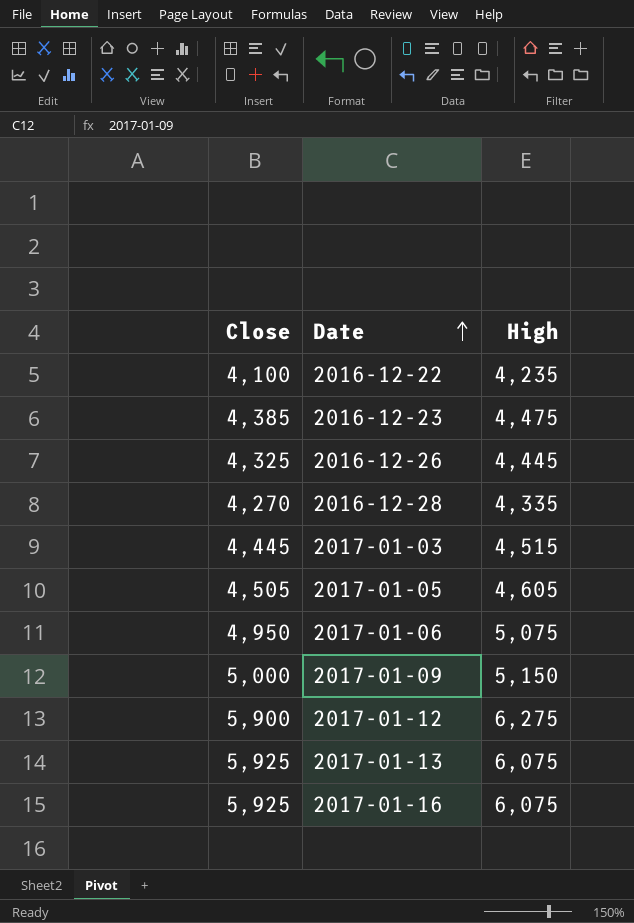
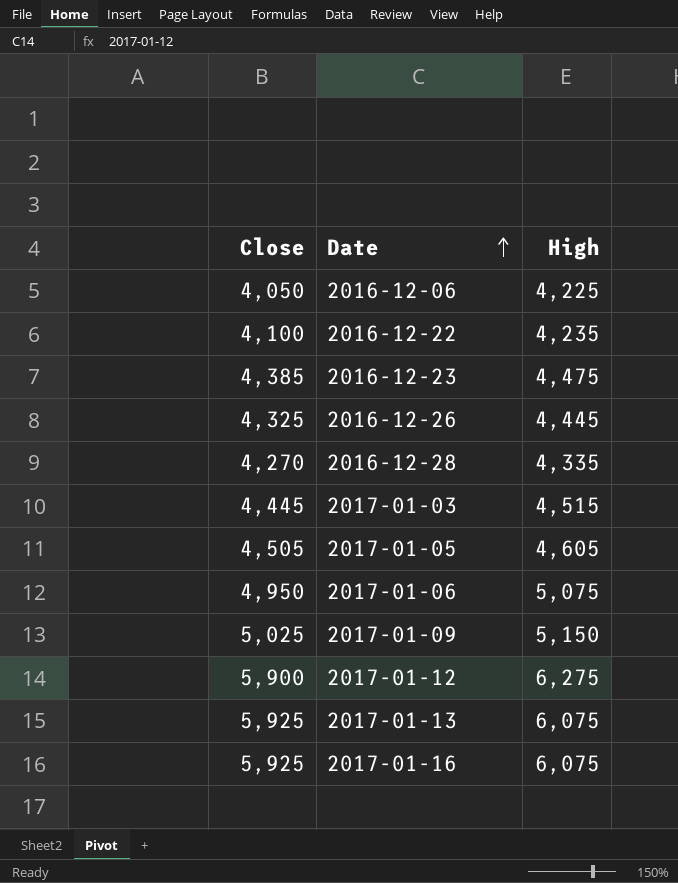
row 2016-12-06: none -> 4,050 | 4,225
2017-01-09 | Close: 5,000 -> 5,025

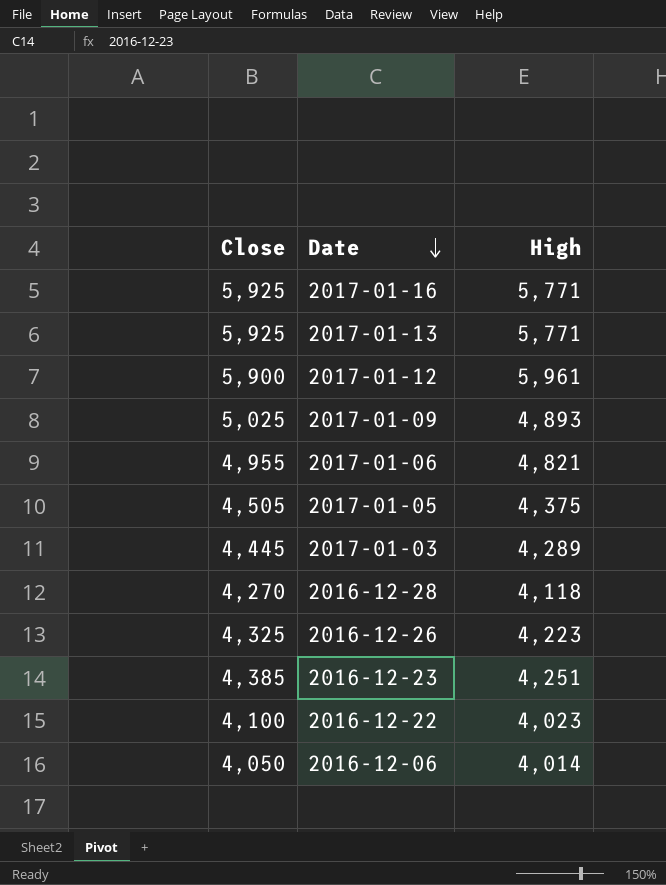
row order: Date ascending -> Date descending
2017-01-16 | High: 6,075 -> 5,771
2017-01-13 | High: 6,075 -> 5,771
2017-01-12 | High: 6,275 -> 5,961
2017-01-09 | High: 5,150 -> 4,893
2017-01-06 | Close: 4,950 -> 4,955
2017-01-06 | High: 5,075 -> 4,821
2017-01-05 | High: 4,605 -> 4,375
2017-01-03 | High: 4,515 -> 4,289
2016-12-28 | High: 4,335 -> 4,118
2016-12-26 | High: 4,445 -> 4,223
2016-12-23 | High: 4,475 -> 4,251
2016-12-22 | High: 4,235 -> 4,023
2016-12-06 | High: 4,225 -> 4,014

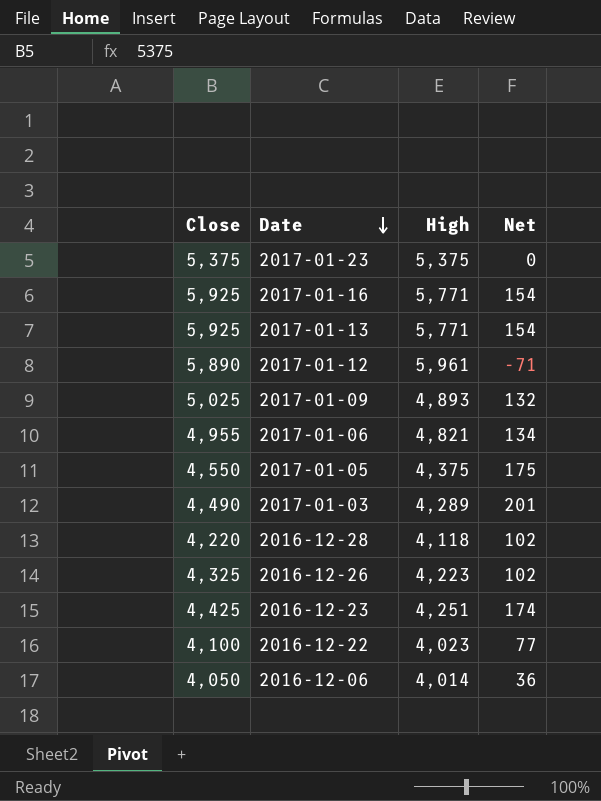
column Net | formula: none -> [Close] - [High]
row 2017-01-23: none -> 5,375 | 5,375 | 0
2017-01-12 | Close: 5,900 -> 5,890
2017-01-05 | Close: 4,505 -> 4,550
2017-01-03 | Close: 4,445 -> 4,490
2016-12-28 | Close: 4,270 -> 4,220
2016-12-23 | Close: 4,385 -> 4,425

